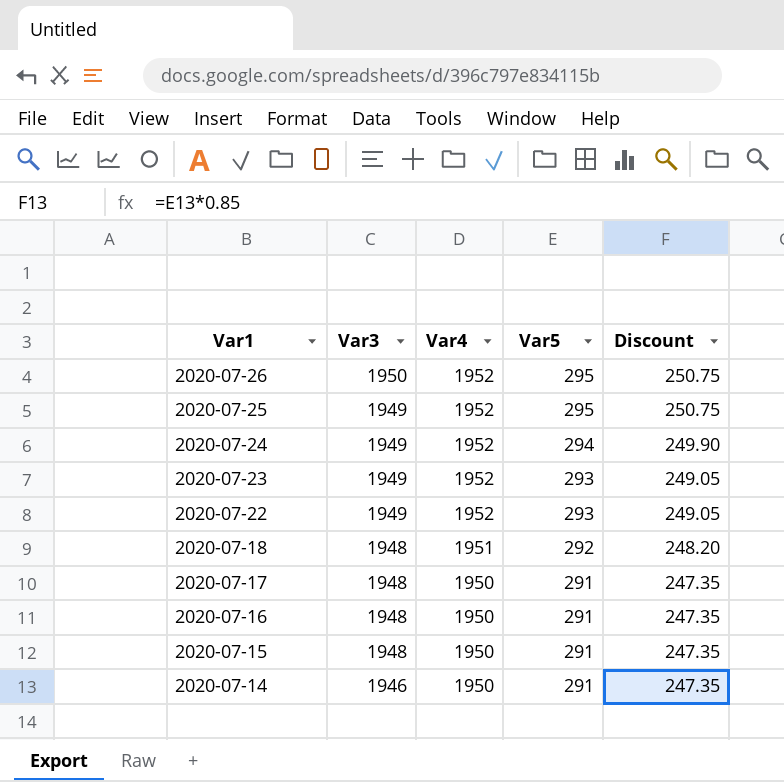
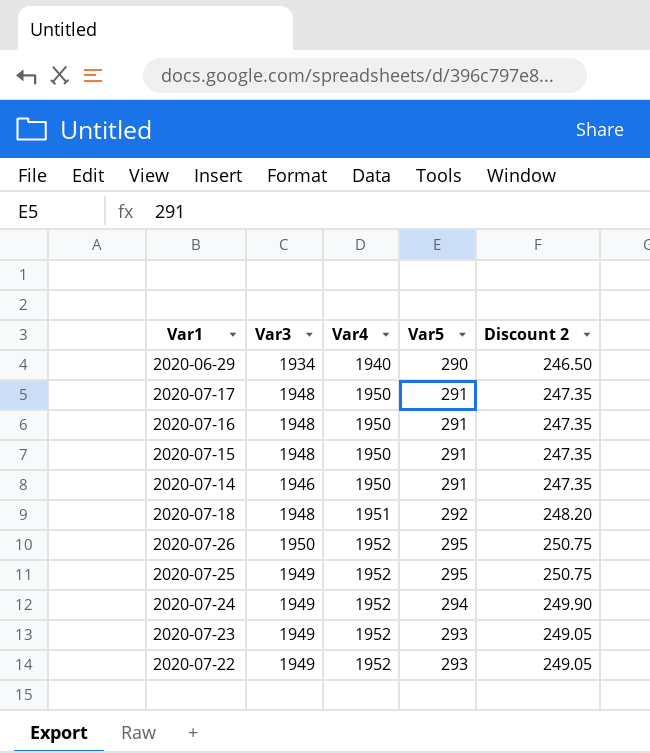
row order: Var1 descending -> Var4 ascending
column name: Discount -> Discount 2
row 2020-06-29: none -> 1934 | 1940 | 290 | 246.50

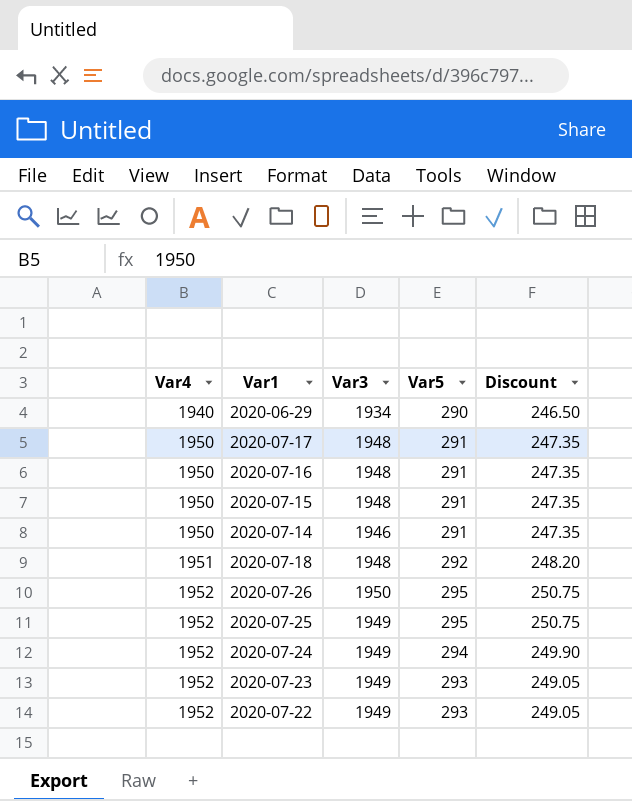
column Var4 | position: 3 -> 1
column name: Discount 2 -> Discount

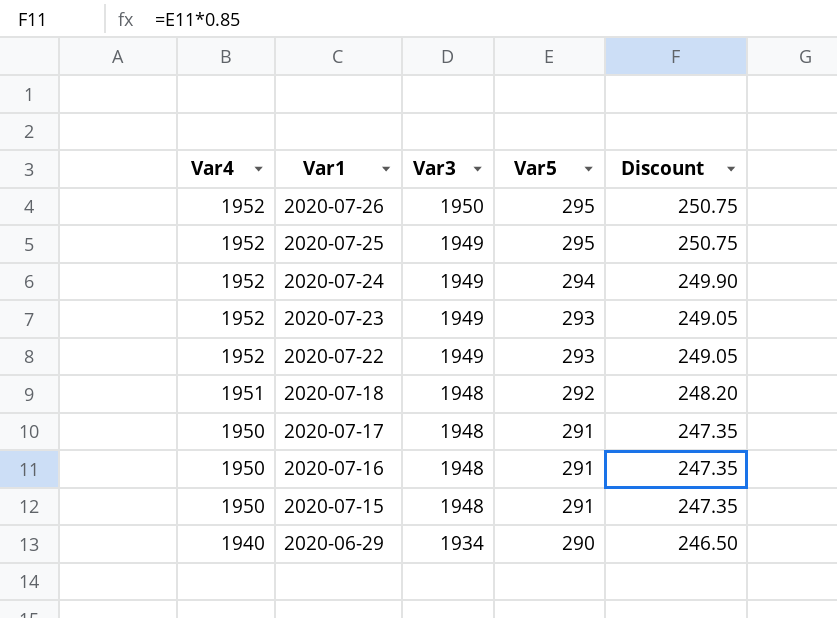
row order: Var4 ascending -> Var4 descending
row 2020-07-14: 1950 | 1946 | 291 | 247.35 -> none

